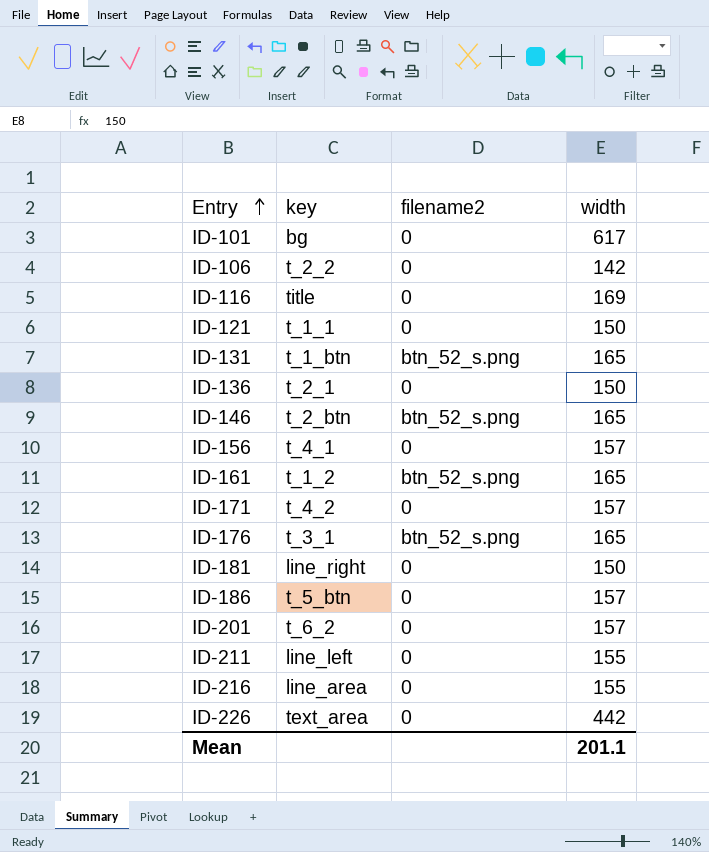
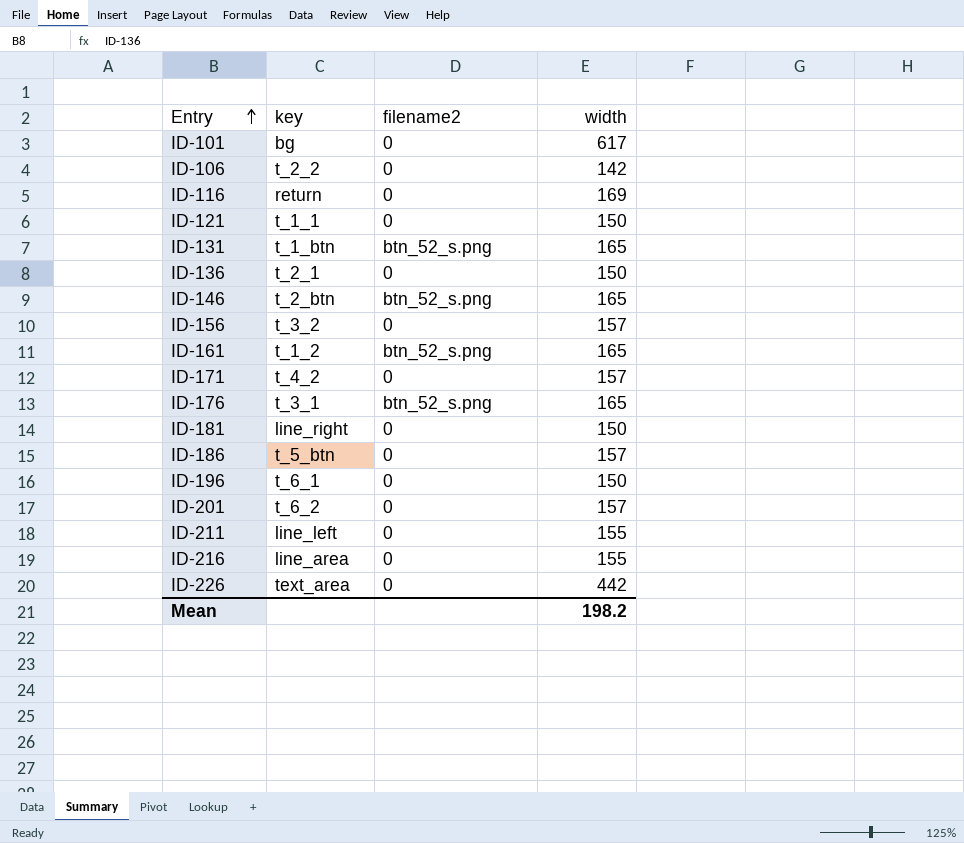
ID-116 | key: title -> return
ID-156 | key: t_4_1 -> t_3_2
row ID-196: none -> t_6_1 | 0 | 150
Mean | width: 201.1 -> 198.2

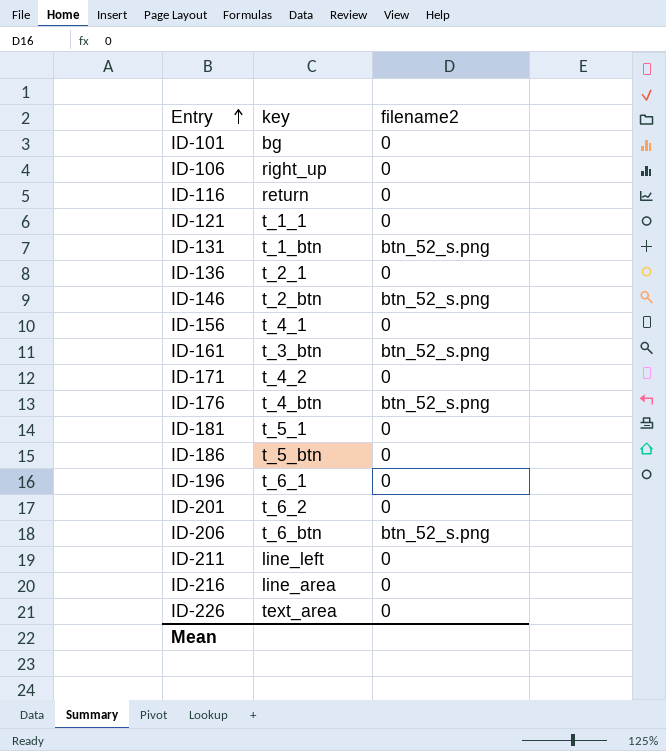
column width | position: 4 -> none
ID-106 | key: t_2_2 -> right_up
ID-156 | key: t_3_2 -> t_4_1
ID-161 | key: t_1_2 -> t_3_btn
ID-176 | key: t_3_1 -> t_4_btn
ID-181 | key: line_right -> t_5_1
row ID-206: none -> t_6_btn | btn_52_s.png

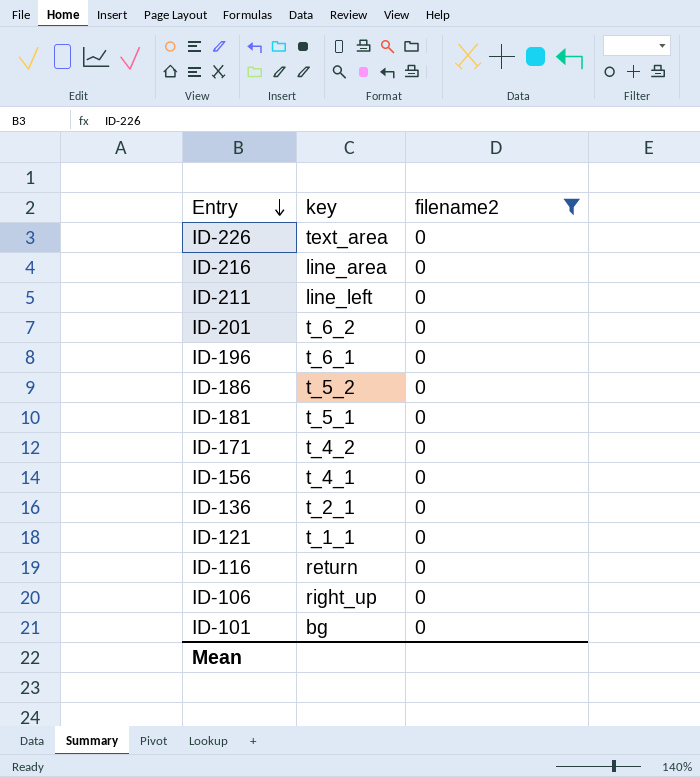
filter: none -> filename2 = 0
row order: Entry ascending -> Entry descending
ID-186 | key: t_5_btn -> t_5_2

